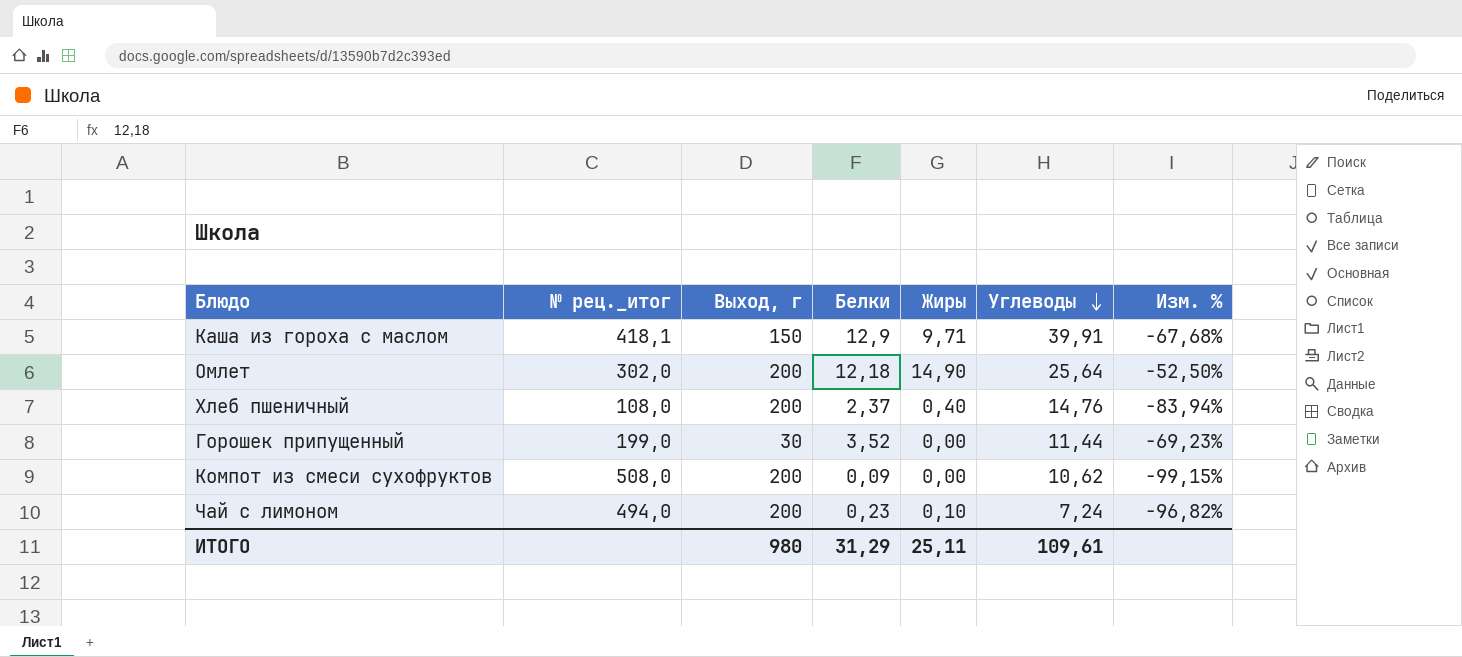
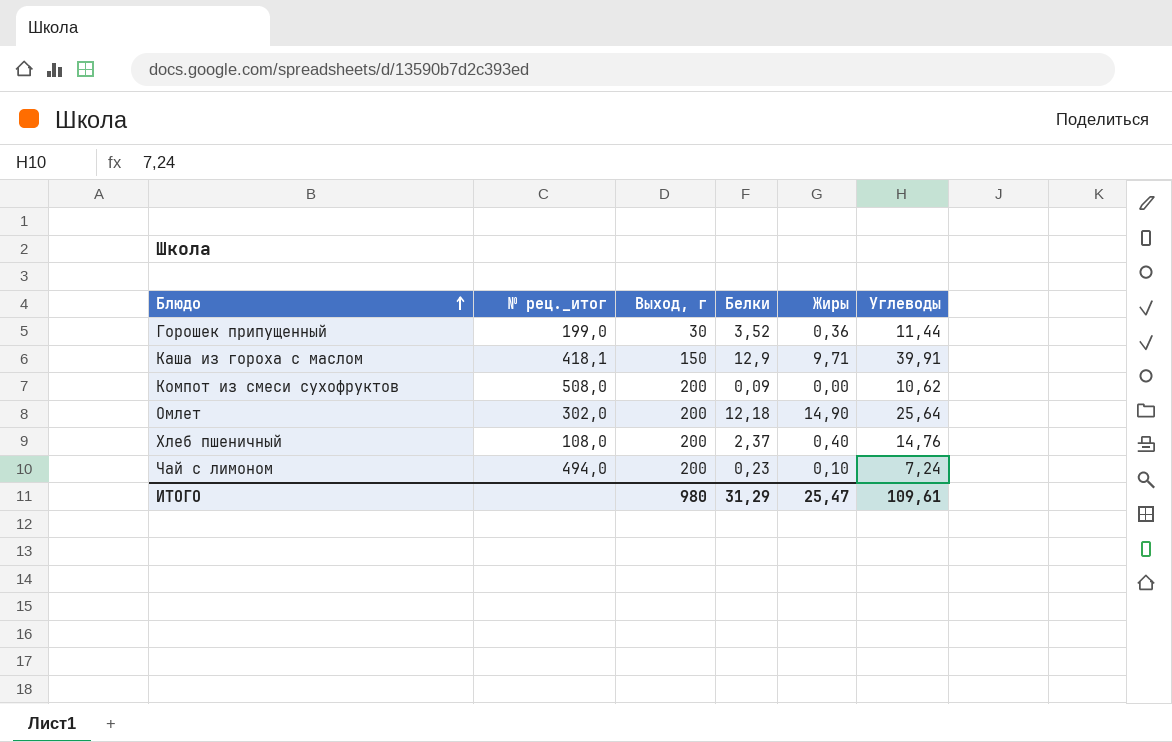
row order: Углеводы descending -> Блюдо ascending
column Изм. % | formula: ([Белки] - [Углеводы]) / [Углеводы] -> none
Горошек припущенный | Жиры: 0,00 -> 0,36
ИТОГО | Жиры: 25,11 -> 25,47

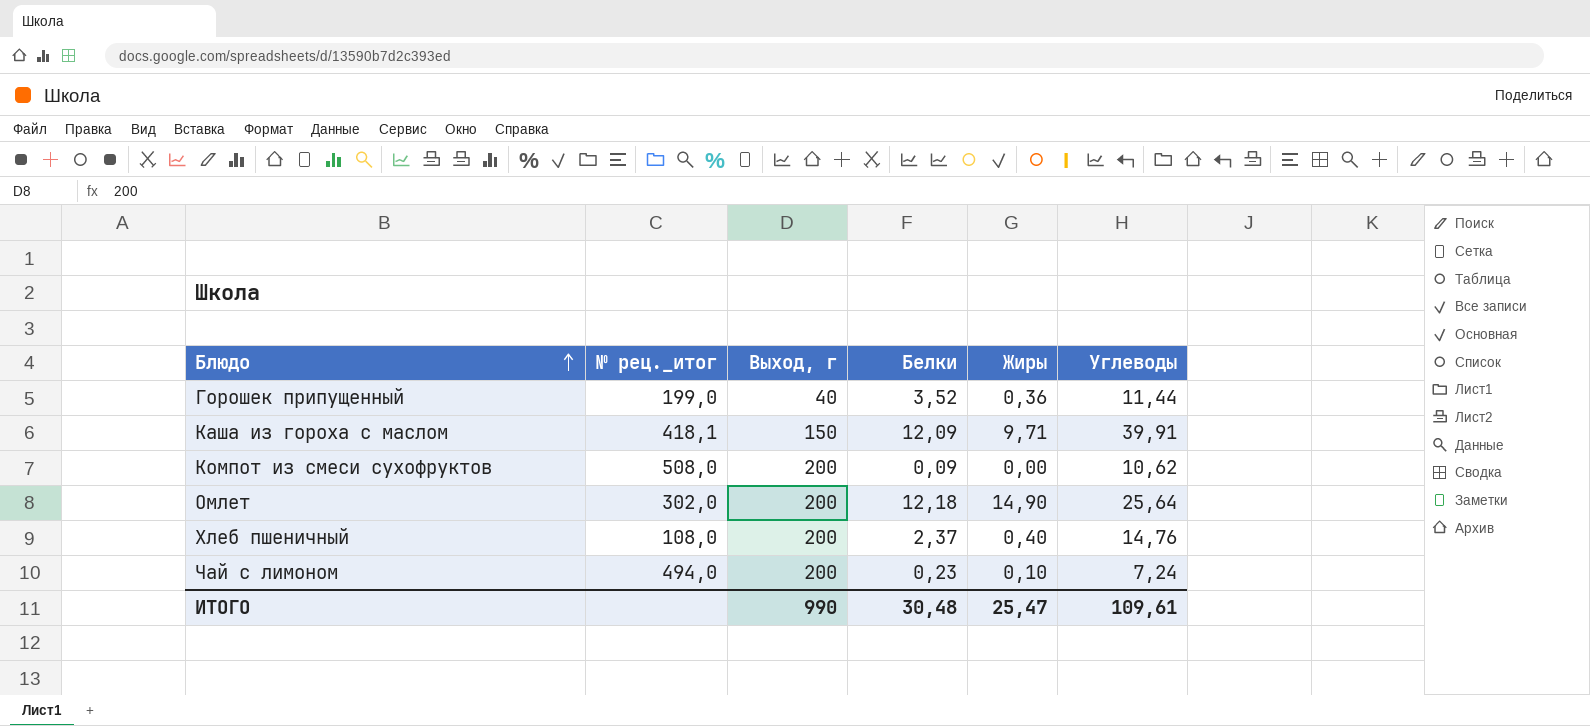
Горошек припущенный | Выход, г: 30 -> 40
Каша из гороха с маслом | Белки: 12,9 -> 12,09
ИТОГО | Выход, г: 980 -> 990
ИТОГО | Белки: 31,29 -> 30,48

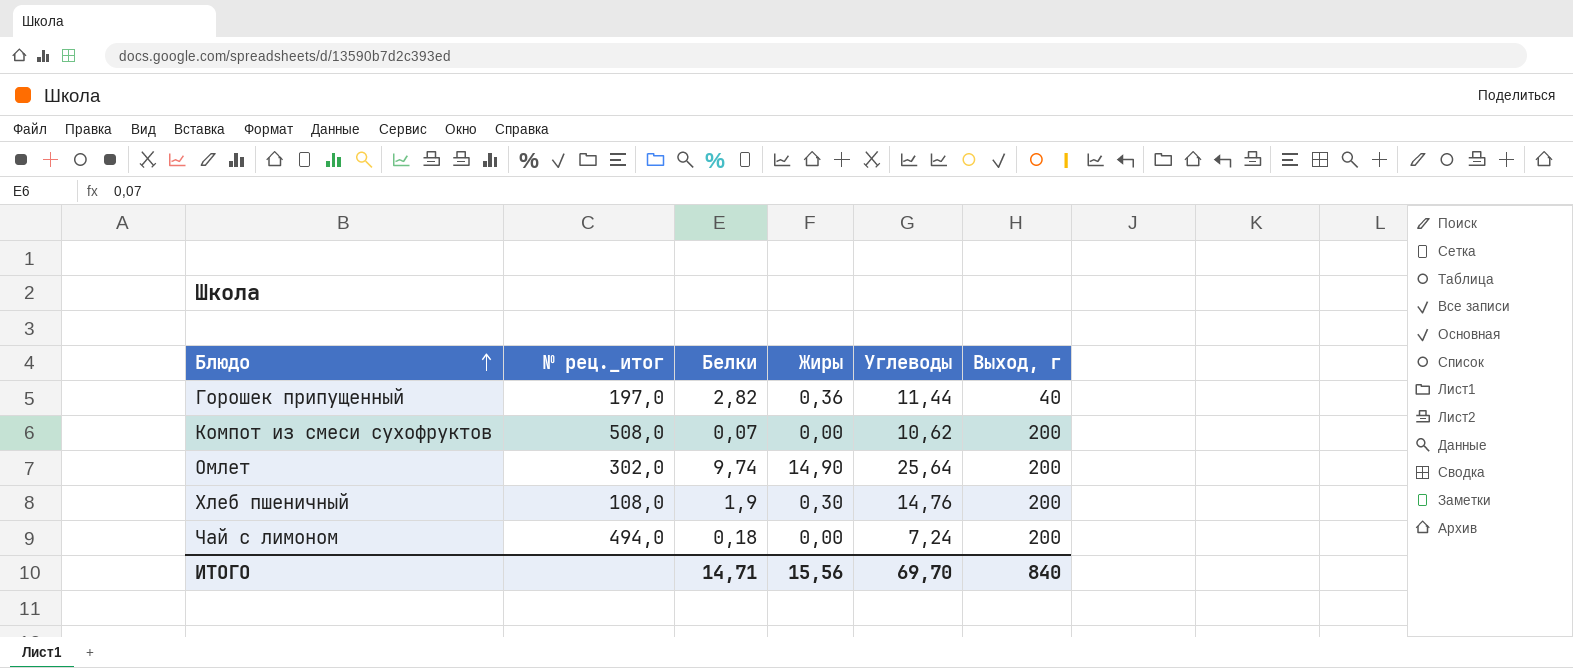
column Выход, г | position: 3 -> 6
row Каша из гороха с маслом: 418,1 | 150 | 12,09 | 9,71 | 39,91 -> none
Горошек припущенный | № рец._итог: 199,0 -> 197,0
Горошек припущенный | Белки: 3,52 -> 2,82
Компот из смеси сухофруктов | Белки: 0,09 -> 0,07
Омлет | Белки: 12,18 -> 9,74
Хлеб пшеничный | Белки: 2,37 -> 1,9
Хлеб пшеничный | Жиры: 0,40 -> 0,30
Чай с лимоном | Белки: 0,23 -> 0,18
Чай с лимоном | Жиры: 0,10 -> 0,00
ИТОГО | Белки: 30,48 -> 14,71
ИТОГО | Жиры: 25,47 -> 15,56
ИТОГО | Углеводы: 109,61 -> 69,70
ИТОГО | Выход, г: 990 -> 840

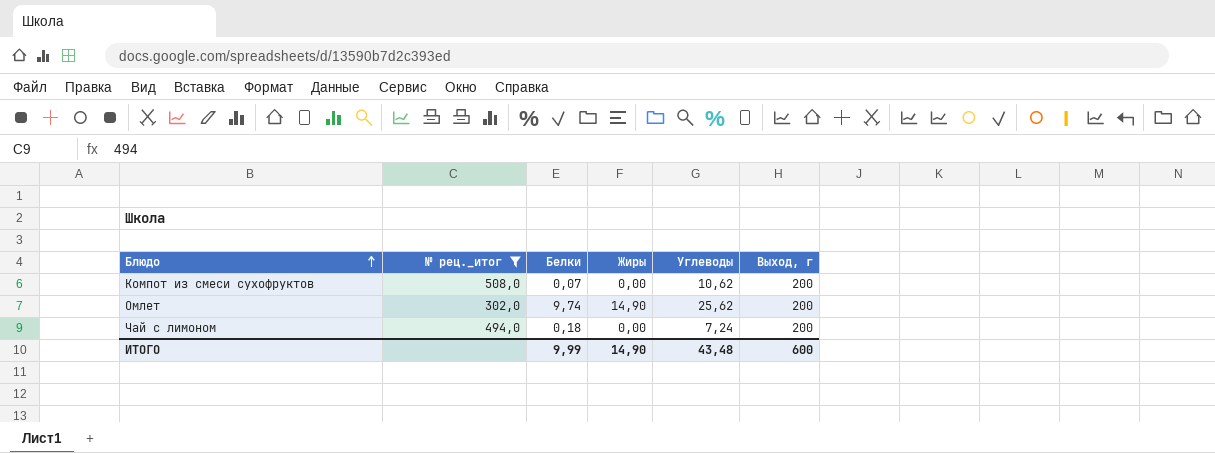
filter: none -> № рец._итог >= 302,0
Омлет | Углеводы: 25,64 -> 25,62
ИТОГО | Белки: 14,71 -> 9,99
ИТОГО | Жиры: 15,56 -> 14,90
ИТОГО | Углеводы: 69,70 -> 43,48
ИТОГО | Выход, г: 840 -> 600

